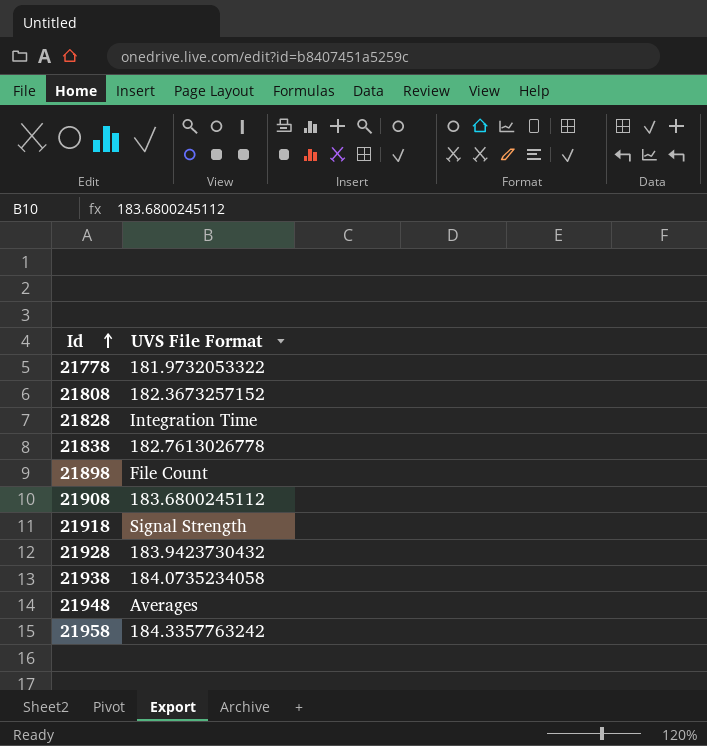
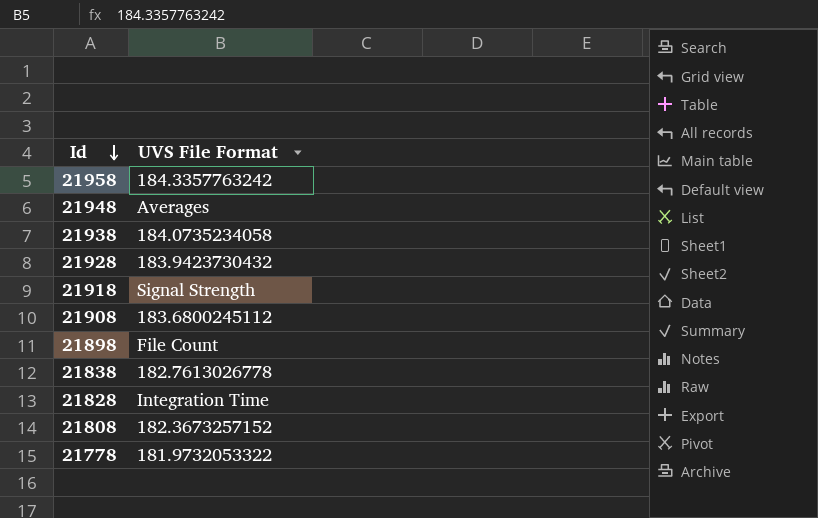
row order: Id ascending -> Id descending

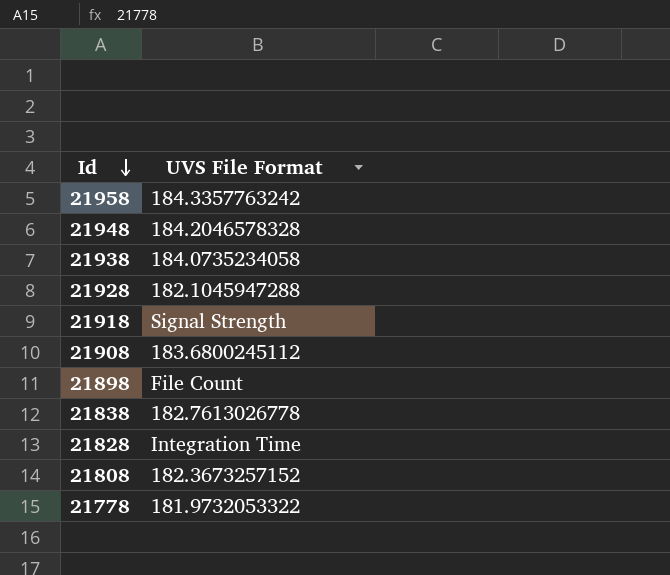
21948 | UVS File Format: Averages -> 184.2046578328
21928 | UVS File Format: 183.9423730432 -> 182.1045947288

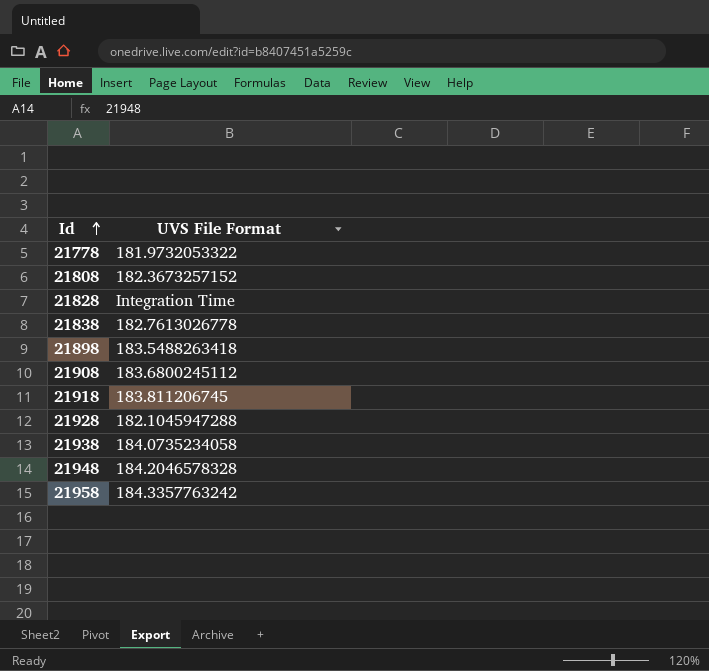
row order: Id descending -> Id ascending
21898 | UVS File Format: File Count -> 183.5488263418
21918 | UVS File Format: Signal Strength -> 183.811206745

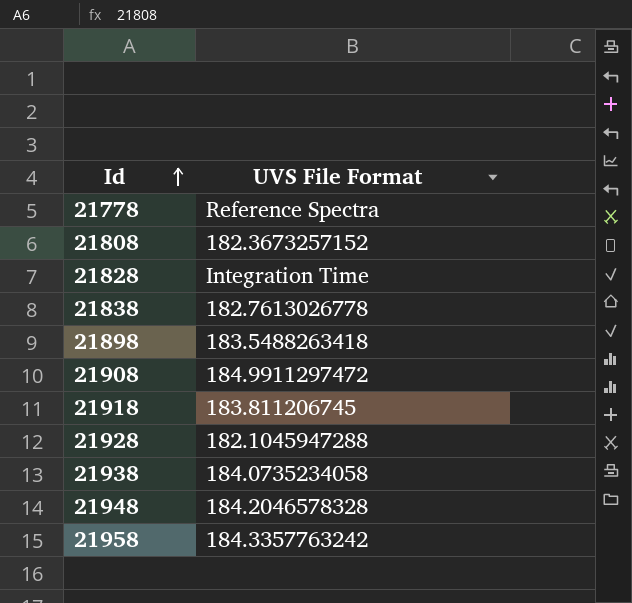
21778 | UVS File Format: 181.9732053322 -> Reference Spectra
21908 | UVS File Format: 183.6800245112 -> 184.9911297472

